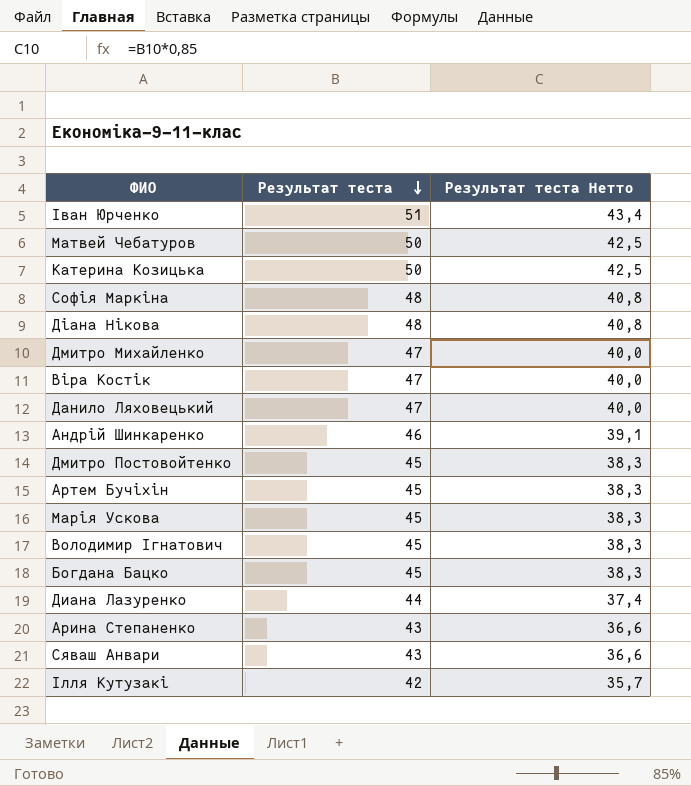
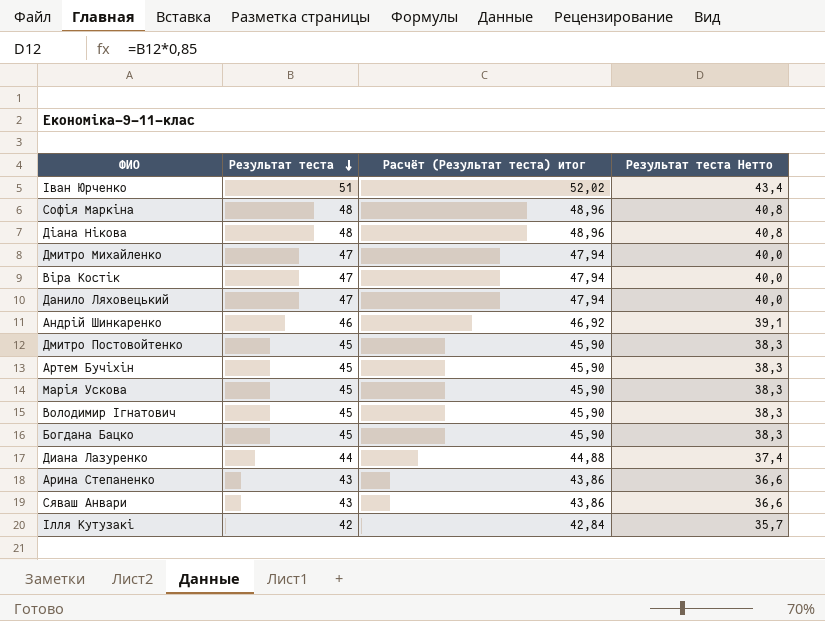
column Расчёт (Результат теста) итог | formula: none -> [Результат теста] * 1,02
row Матвей Чебатуров: 50 | 42,5 -> none
row Катерина Козицька: 50 | 42,5 -> none

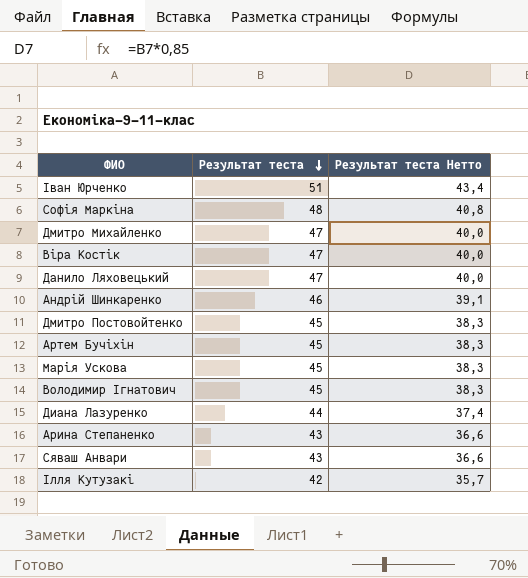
column Расчёт (Результат теста) итог | formula: [Результат теста] * 1,02 -> none
row Діана Нікова: 48 | 48,96 | 40,8 -> none
row Богдана Бацко: 45 | 45,90 | 38,3 -> none

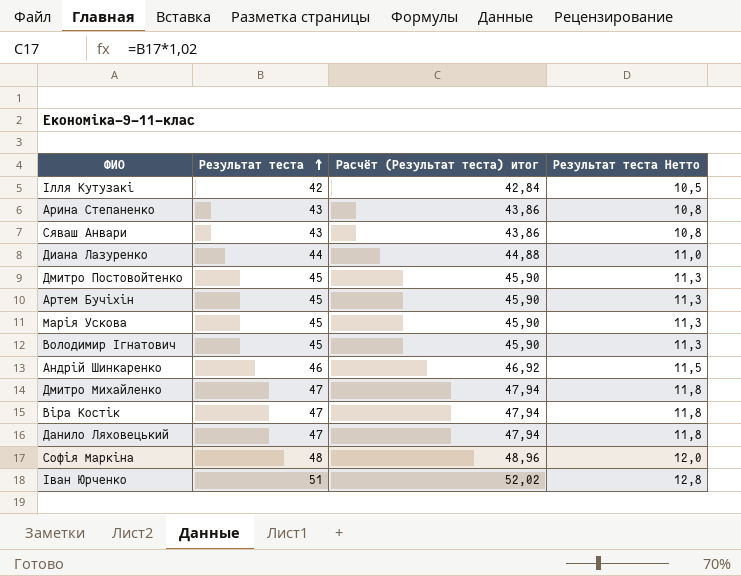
row order: Результат теста descending -> Результат теста ascending
column Расчёт (Результат теста) итог | formula: none -> [Результат теста] * 1,02
column Результат теста Нетто | formula: [Результат теста] * 0,85 -> [Результат теста] * 0,25

